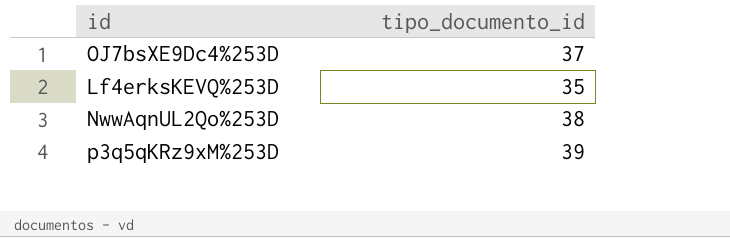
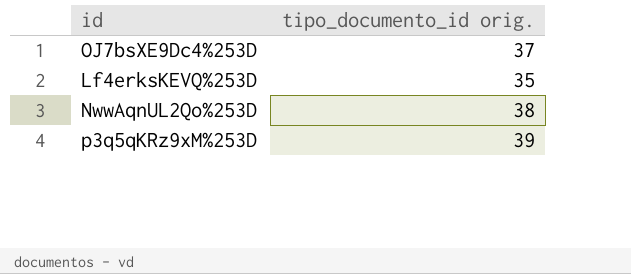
column name: tipo_documento_id -> tipo_documento_id orig.

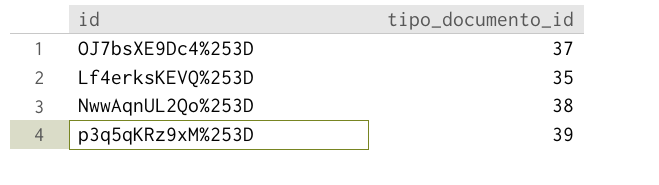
column name: tipo_documento_id orig. -> tipo_documento_id

